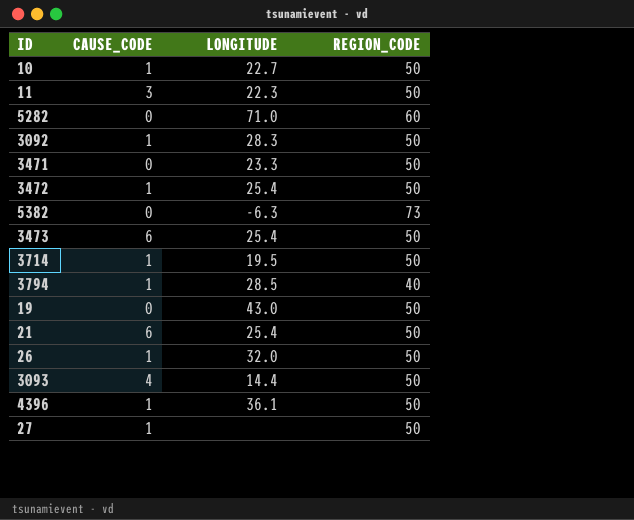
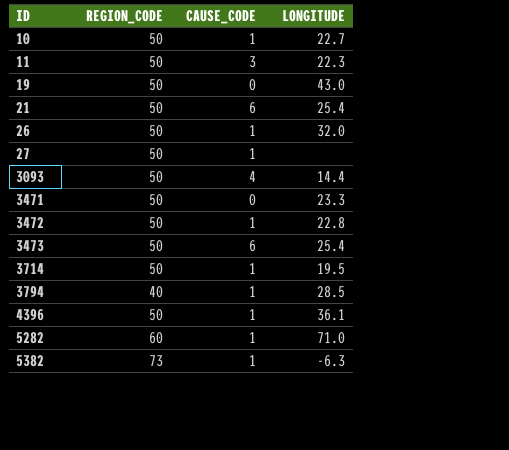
row order: none -> ID ascending
column REGION_CODE | position: 4 -> 2
row 3092: 1 | 28.3 | 50 -> none
3472 | LONGITUDE: 25.4 -> 22.8
5282 | CAUSE_CODE: 0 -> 1
5382 | CAUSE_CODE: 0 -> 1

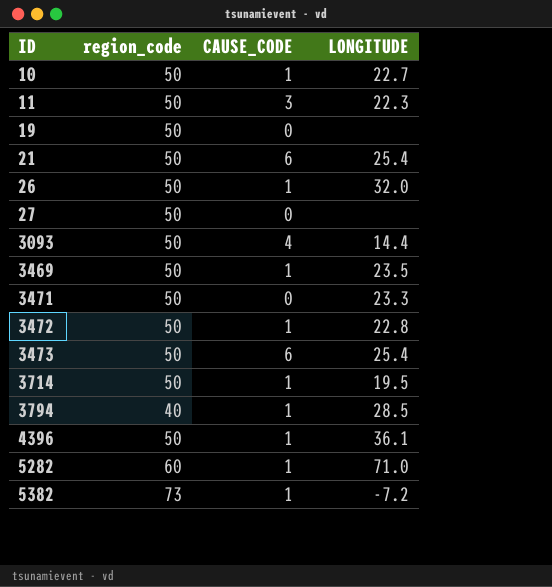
column name: REGION_CODE -> region_code
19 | LONGITUDE: 43.0 -> none
27 | CAUSE_CODE: 1 -> 0
row 3469: none -> 50 | 1 | 23.5
5382 | LONGITUDE: -6.3 -> -7.2

